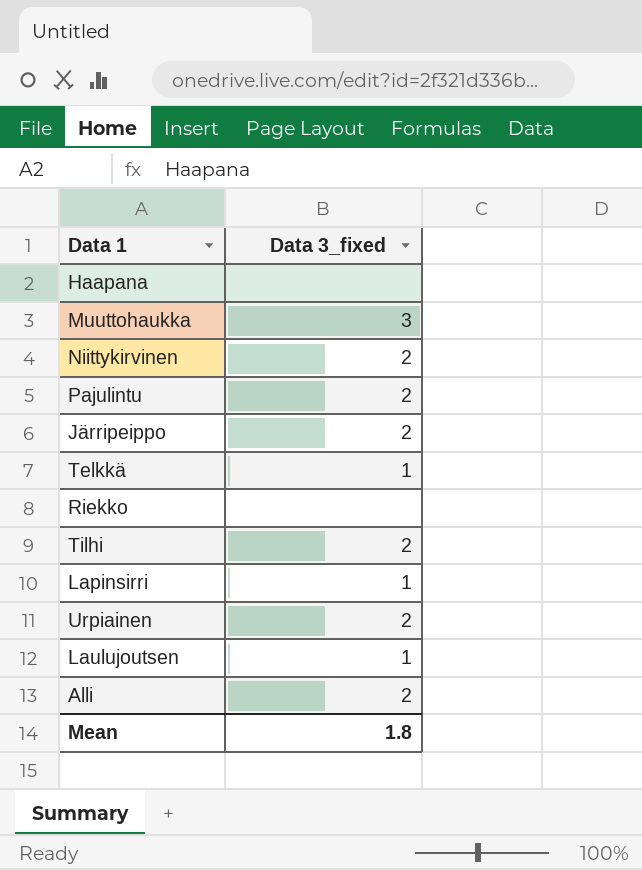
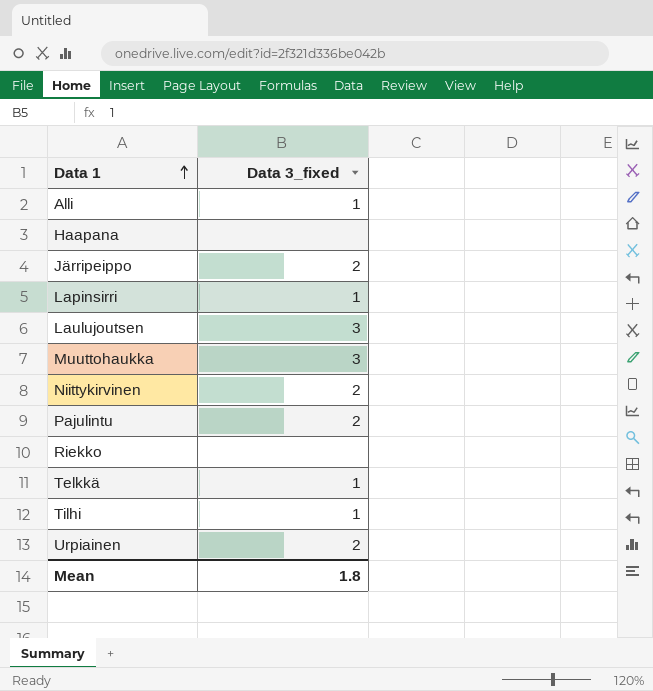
row order: none -> Data 1 ascending
Alli | Data 3_fixed: 2 -> 1
Laulujoutsen | Data 3_fixed: 1 -> 3
Tilhi | Data 3_fixed: 2 -> 1

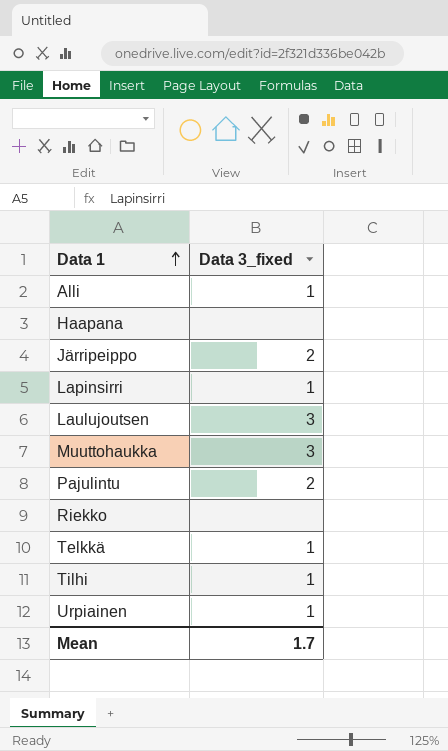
row Niittykirvinen: 2 -> none
Urpiainen | Data 3_fixed: 2 -> 1
Mean | Data 3_fixed: 1.8 -> 1.7

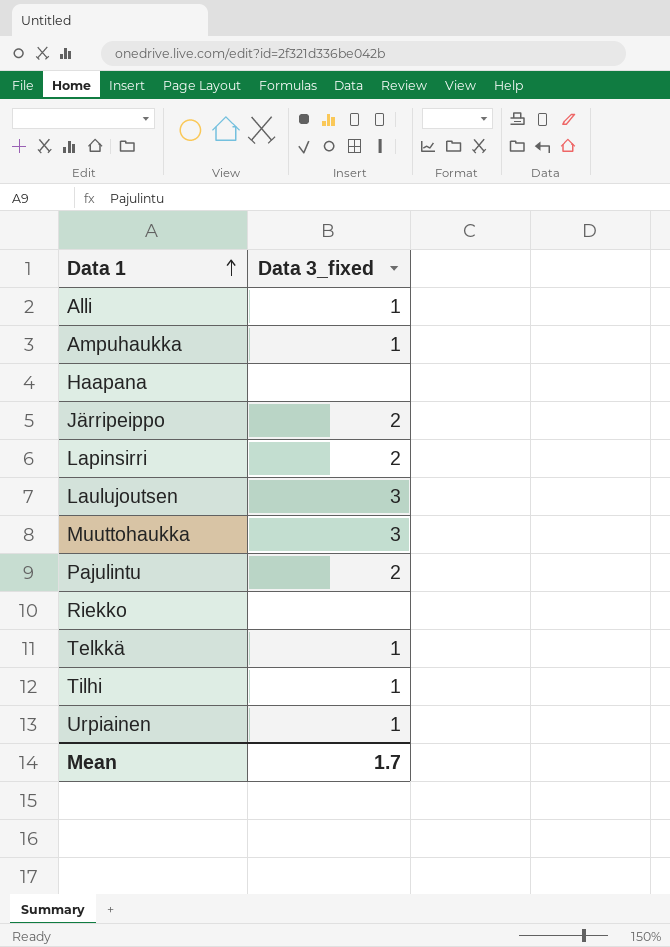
row Ampuhaukka: none -> 1
Lapinsirri | Data 3_fixed: 1 -> 2

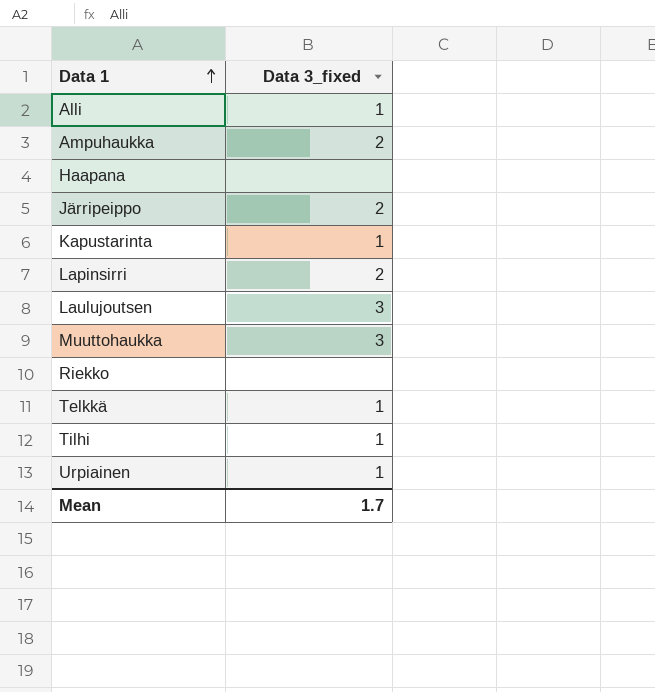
row Pajulintu: 2 -> none
Ampuhaukka | Data 3_fixed: 1 -> 2
row Kapustarinta: none -> 1

